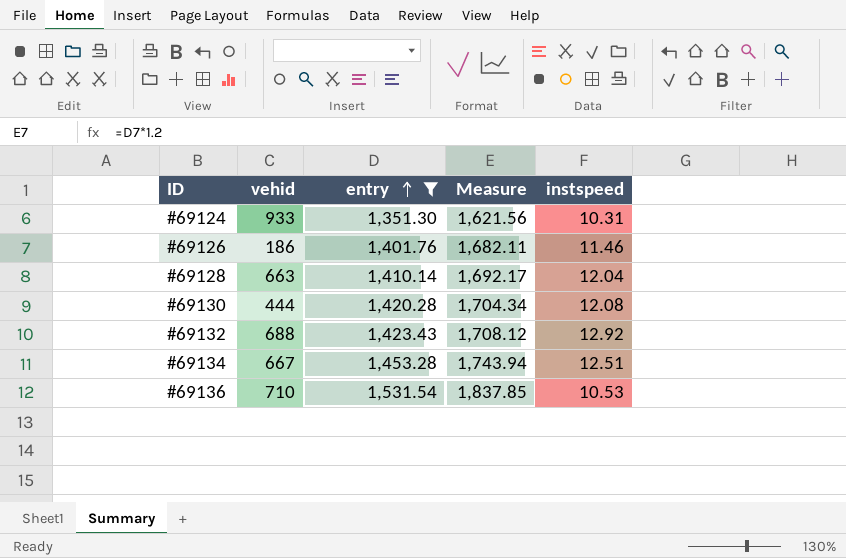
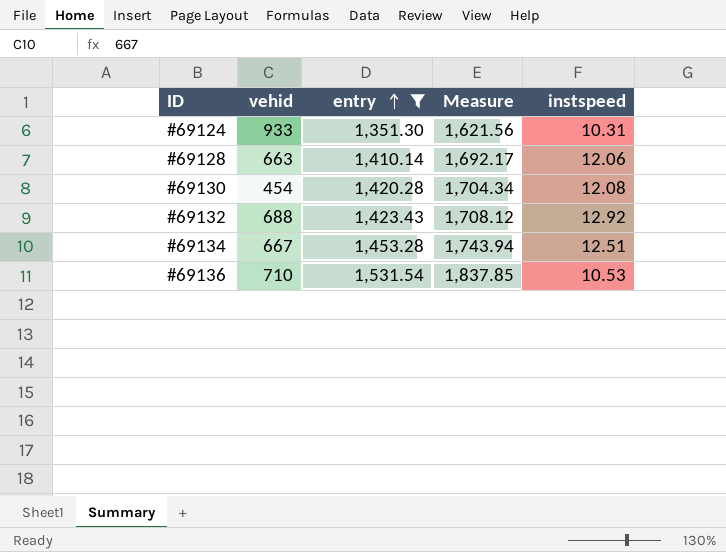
row #69126: 186 | 1,401.76 | 1,682.11 | 11.46 -> none
#69128 | instspeed: 12.04 -> 12.06
#69130 | vehid: 444 -> 454

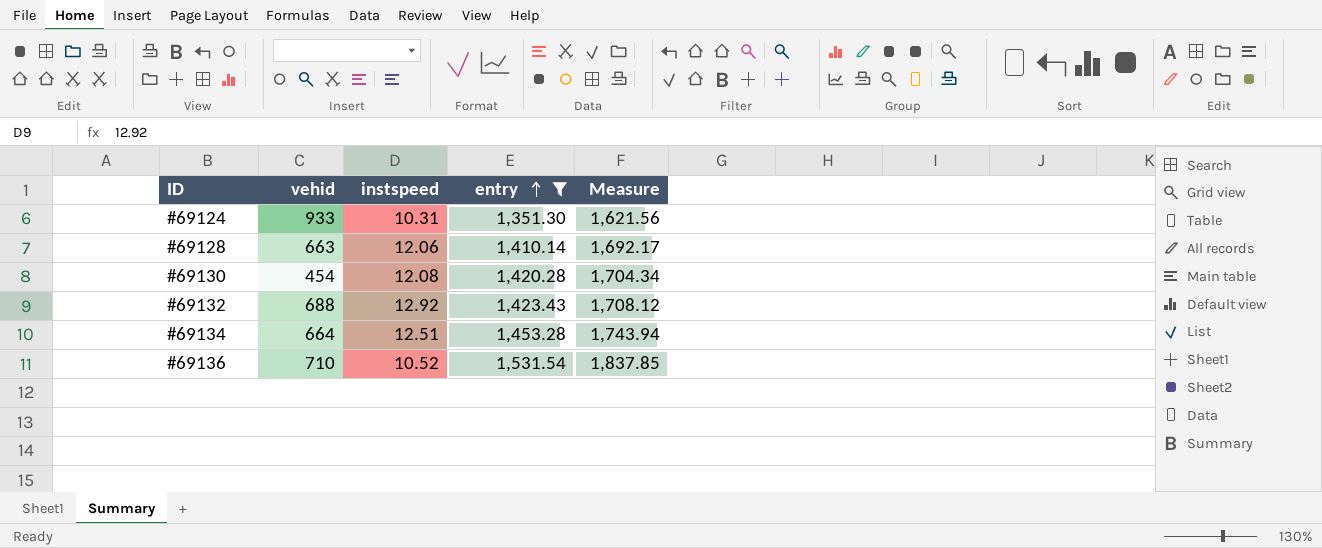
column instspeed | position: 5 -> 3
#69134 | vehid: 667 -> 664
#69136 | instspeed: 10.53 -> 10.52

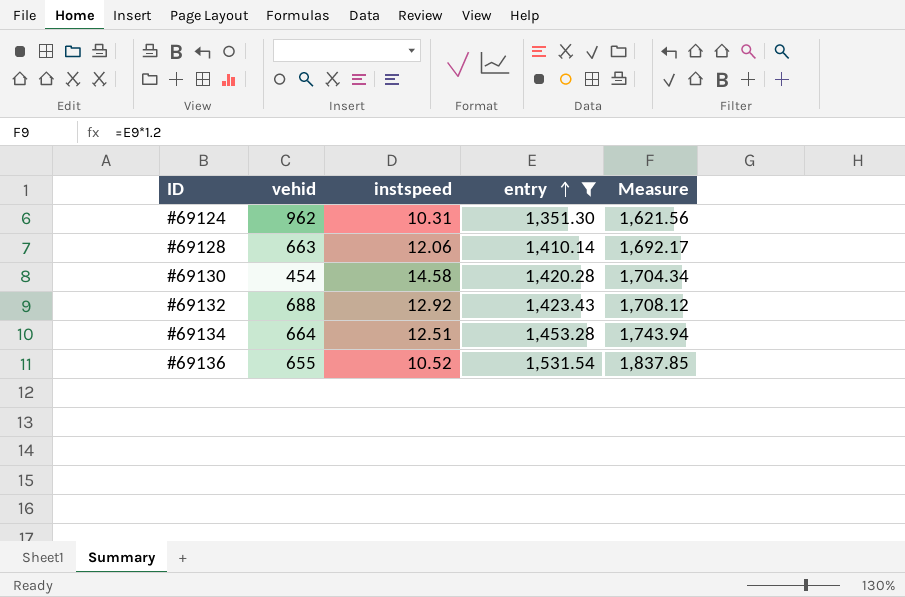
#69124 | vehid: 933 -> 962
#69130 | instspeed: 12.08 -> 14.58
#69136 | vehid: 710 -> 655

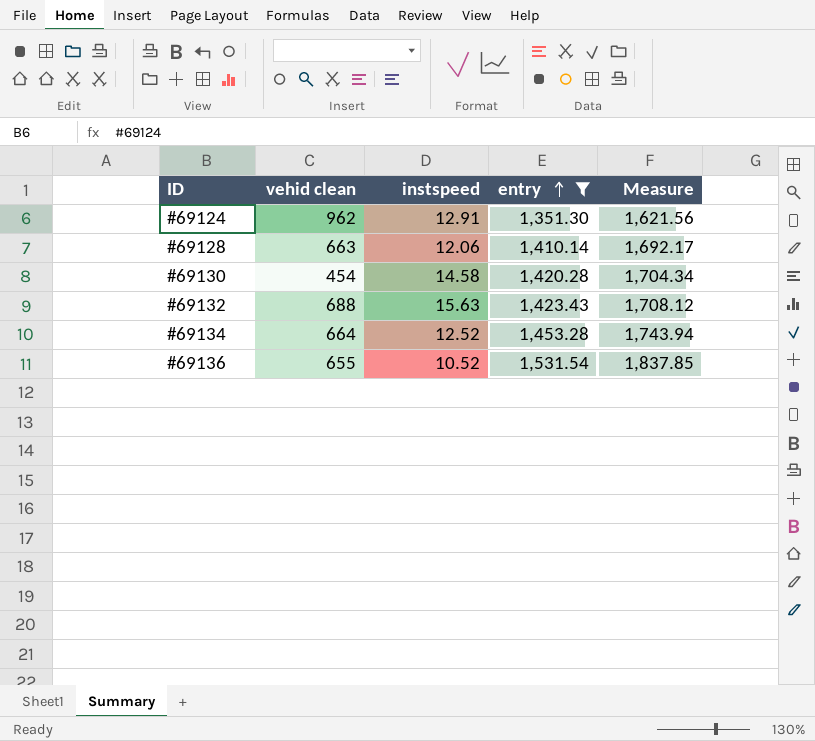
column name: vehid -> vehid clean
#69124 | instspeed: 10.31 -> 12.91
#69132 | instspeed: 12.92 -> 15.63
#69134 | instspeed: 12.51 -> 12.52

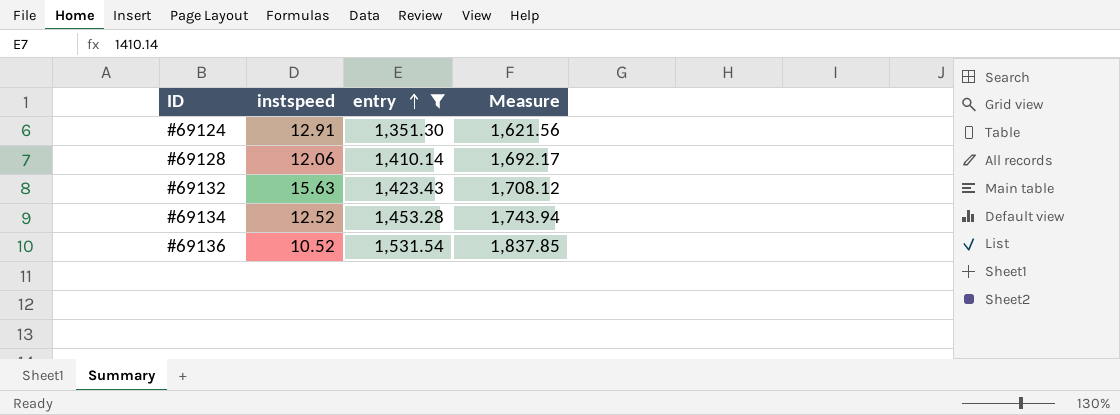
column vehid clean | position: 2 -> none
row #69130: 454 | 14.58 | 1,420.28 | 1,704.34 -> none

